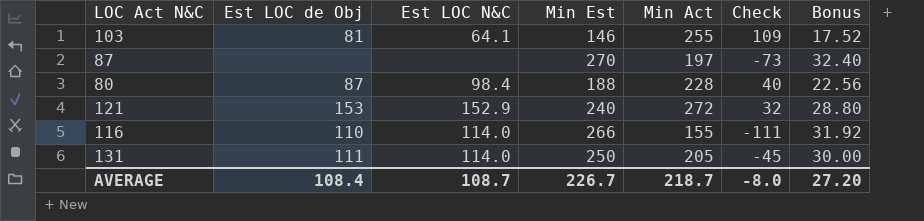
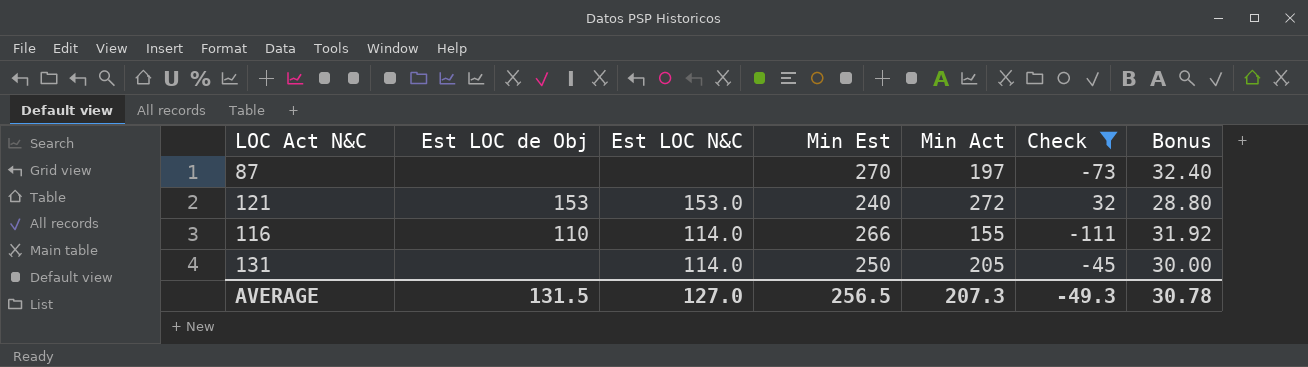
filter: none -> Check <= 32
121 | Est LOC N&C: 152.9 -> 153.0
131 | Est LOC de Obj: 111 -> none
AVERAGE | Est LOC de Obj: 108.4 -> 131.5
AVERAGE | Est LOC N&C: 108.7 -> 127.0
AVERAGE | Min Est: 226.7 -> 256.5
AVERAGE | Min Act: 218.7 -> 207.3
AVERAGE | Check: -8.0 -> -49.3
AVERAGE | Bonus: 27.20 -> 30.78

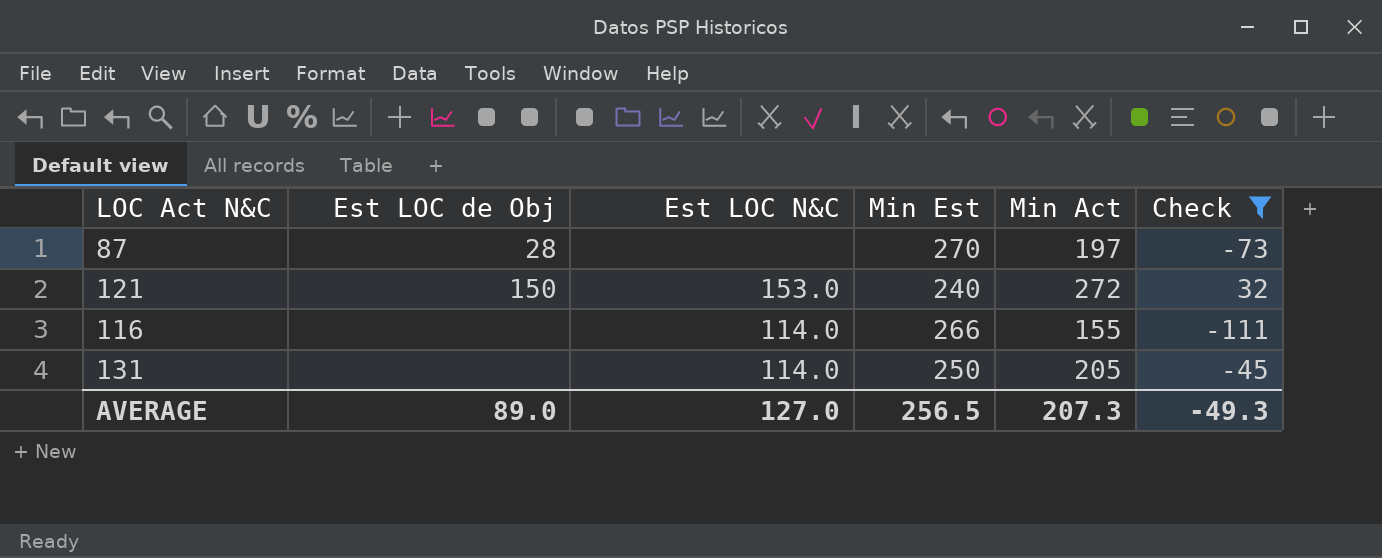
column Bonus | formula: [Min Est] * 0.12 -> none
87 | Est LOC de Obj: none -> 28
121 | Est LOC de Obj: 153 -> 150
116 | Est LOC de Obj: 110 -> none
AVERAGE | Est LOC de Obj: 131.5 -> 89.0

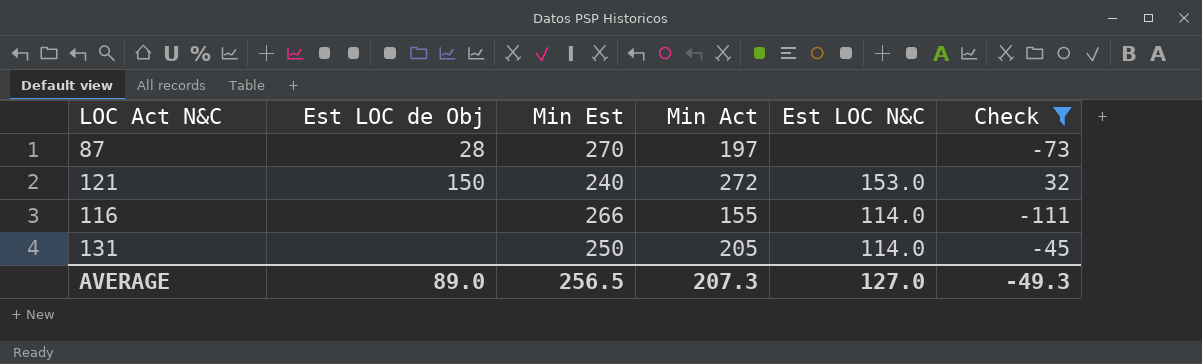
column Est LOC N&C | position: 3 -> 5

